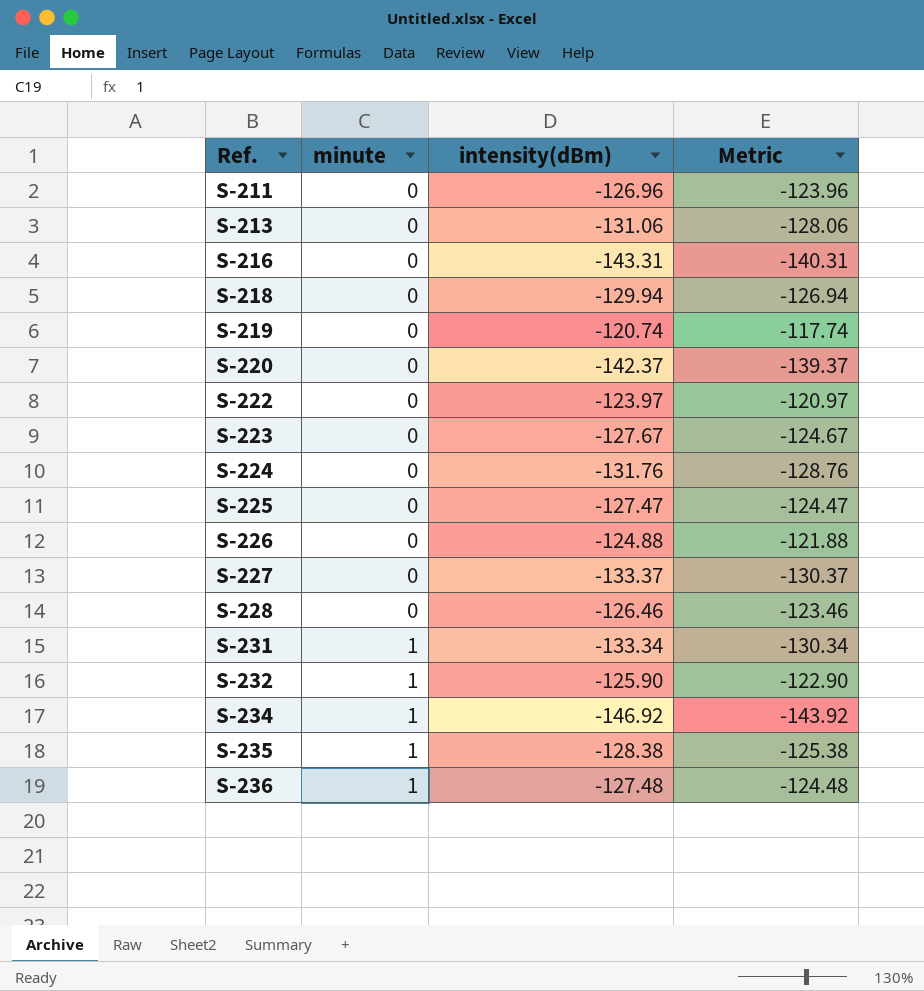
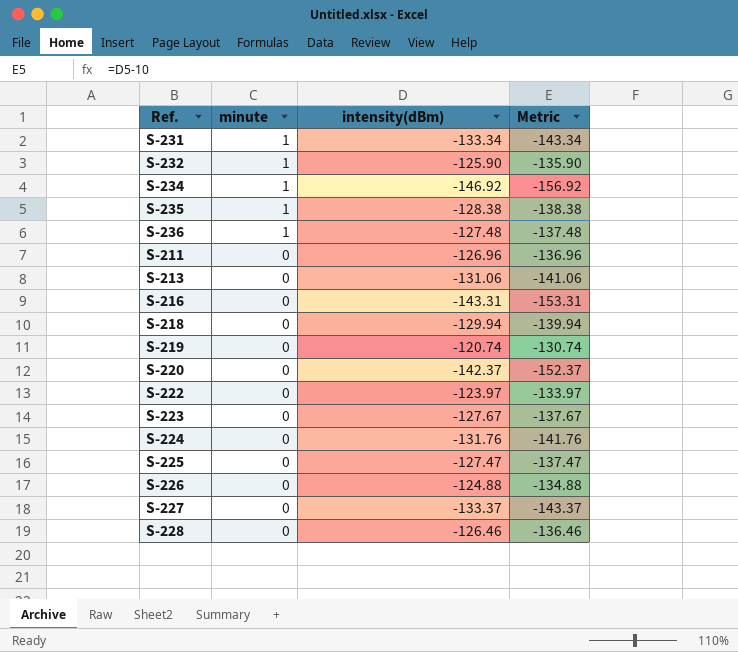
row order: Ref. ascending -> minute descending
column Metric | formula: [intensity(dBm)] + 3 -> [intensity(dBm)] - 10

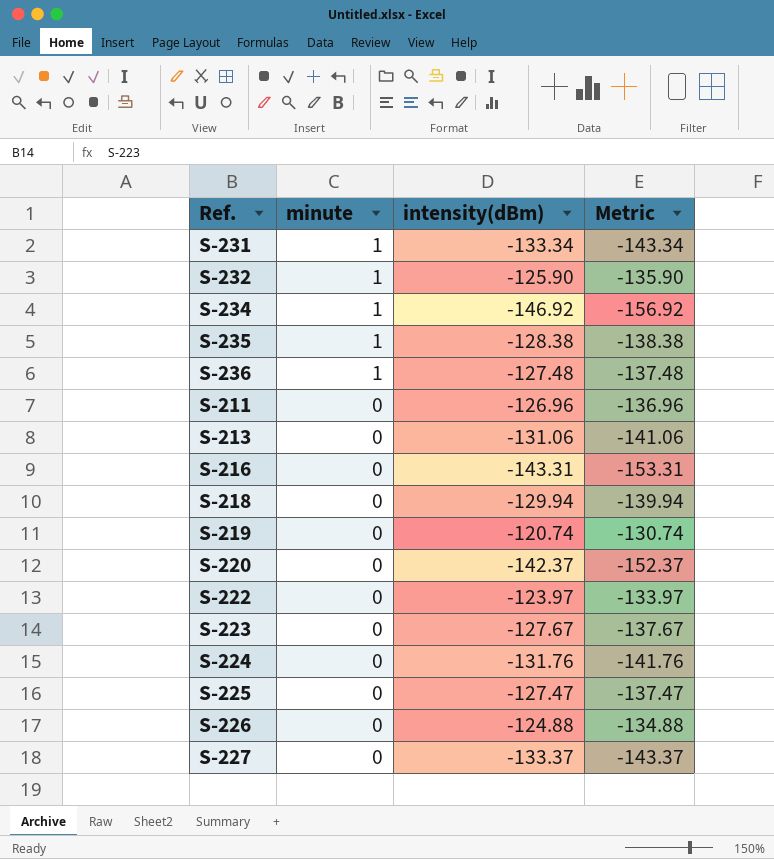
row S-228: 0 | -126.46 | -136.46 -> none

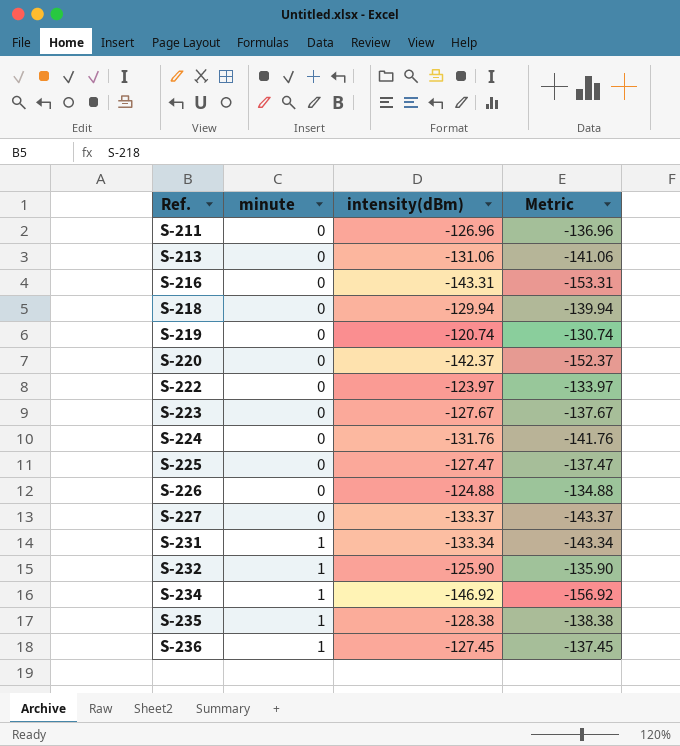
row order: minute descending -> Ref. ascending
S-236 | intensity(dBm): -127.48 -> -127.45
S-236 | Metric: -137.48 -> -137.45

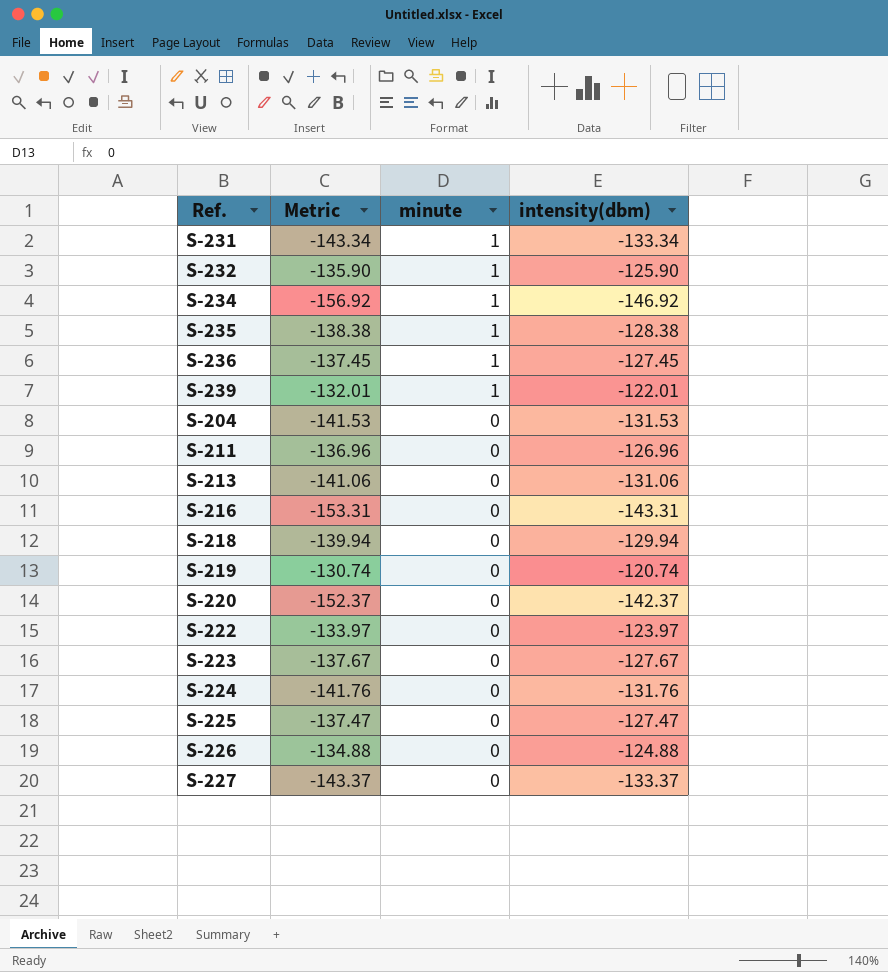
row order: Ref. ascending -> minute descending
column Metric | position: 4 -> 2
column name: intensity(dBm) -> intensity(dbm)
row S-239: none -> -132.01 | 1 | -122.01
row S-204: none -> -141.53 | 0 | -131.53

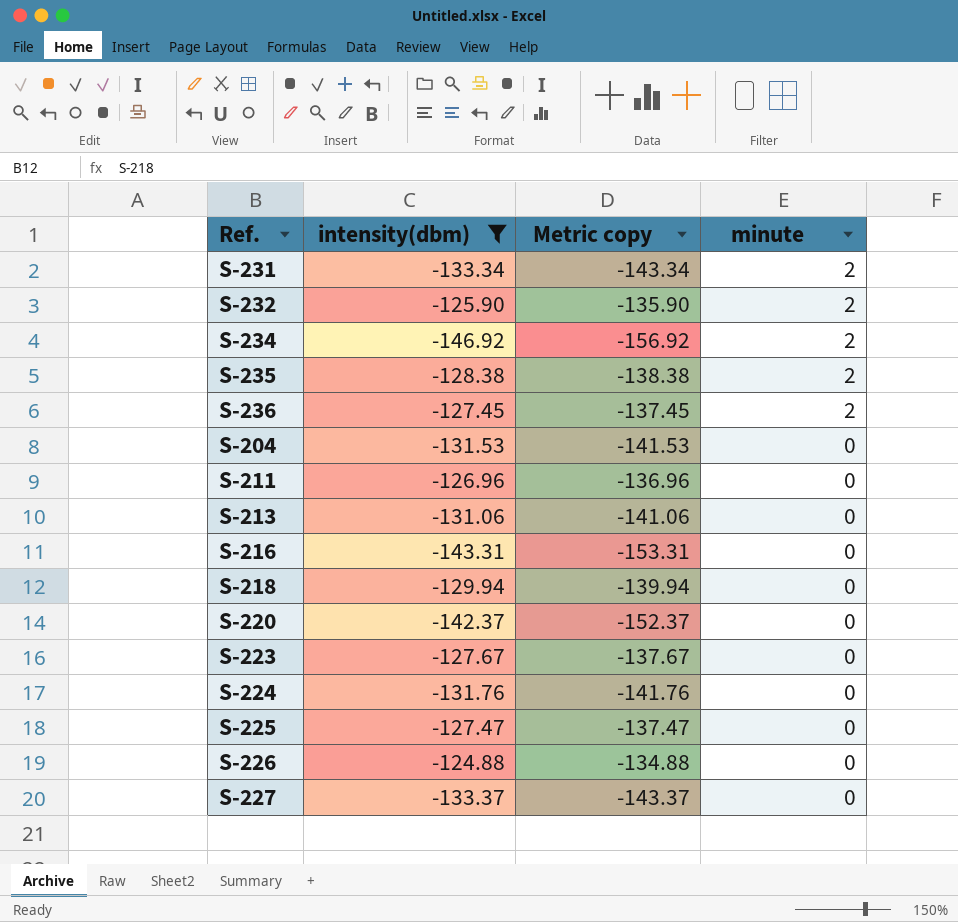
filter: none -> intensity(dbm) <= -124.88
column intensity(dbm) | position: 4 -> 2
column name: Metric -> Metric copy
S-231 | minute: 1 -> 2
S-232 | minute: 1 -> 2
S-234 | minute: 1 -> 2
S-235 | minute: 1 -> 2
S-236 | minute: 1 -> 2

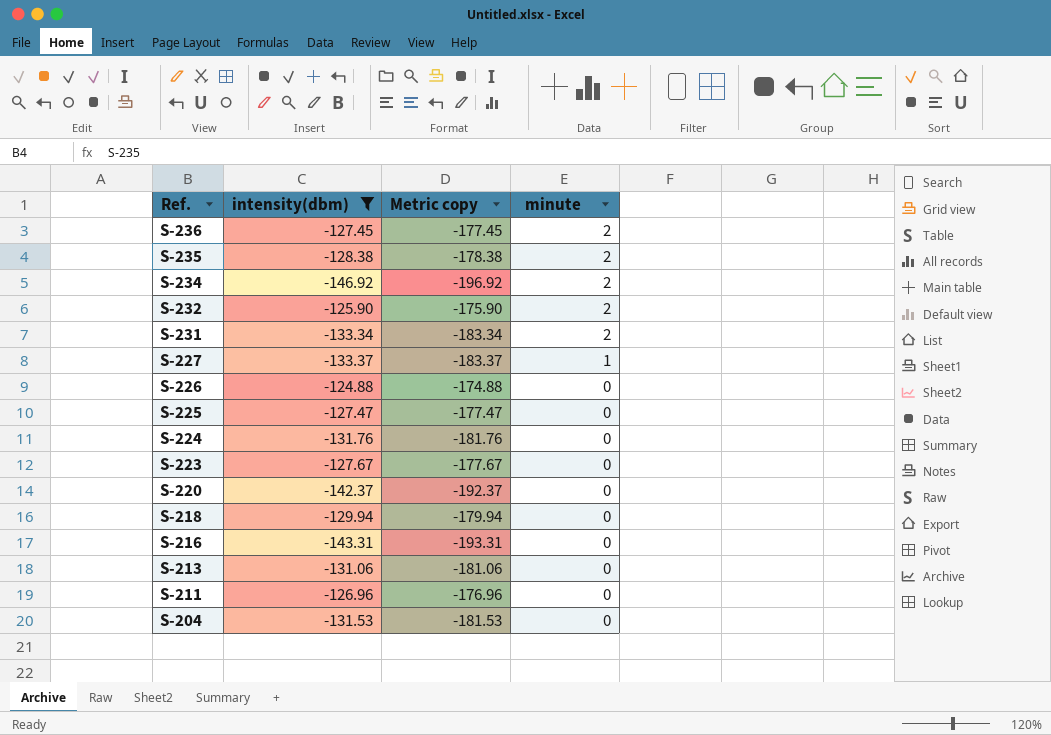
row order: minute descending -> Ref. descending
column Metric copy | formula: [intensity(dbm)] - 10 -> [intensity(dbm)] - 50
S-227 | minute: 0 -> 1

